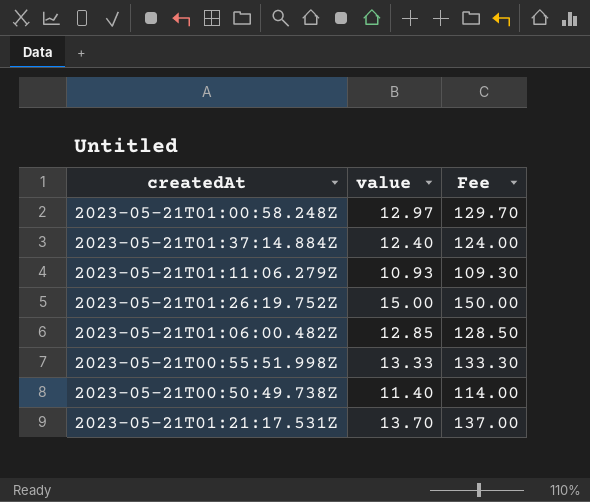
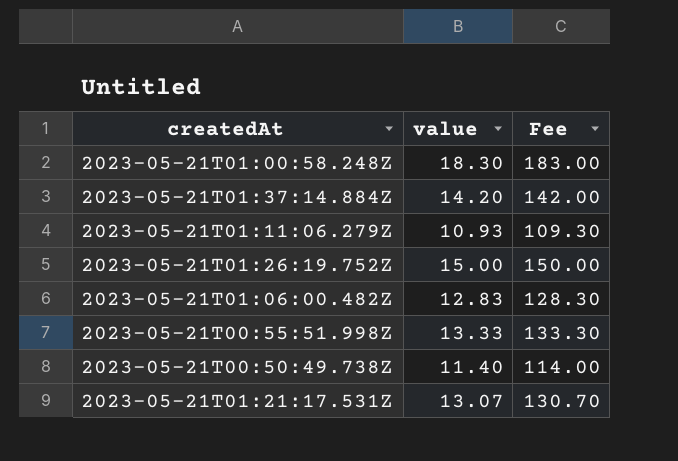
2023-05-21T01:00:58.248Z | value: 12.97 -> 18.30
2023-05-21T01:00:58.248Z | Fee: 129.70 -> 183.00
2023-05-21T01:37:14.884Z | value: 12.40 -> 14.20
2023-05-21T01:37:14.884Z | Fee: 124.00 -> 142.00
2023-05-21T01:06:00.482Z | value: 12.85 -> 12.83
2023-05-21T01:06:00.482Z | Fee: 128.50 -> 128.30
2023-05-21T01:21:17.531Z | value: 13.70 -> 13.07
2023-05-21T01:21:17.531Z | Fee: 137.00 -> 130.70

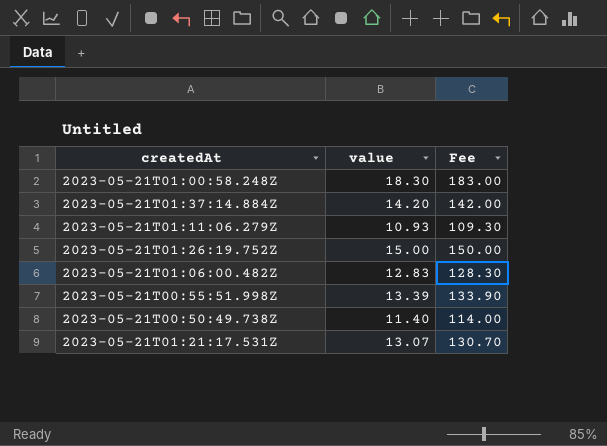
2023-05-21T00:55:51.998Z | value: 13.33 -> 13.39
2023-05-21T00:55:51.998Z | Fee: 133.30 -> 133.90

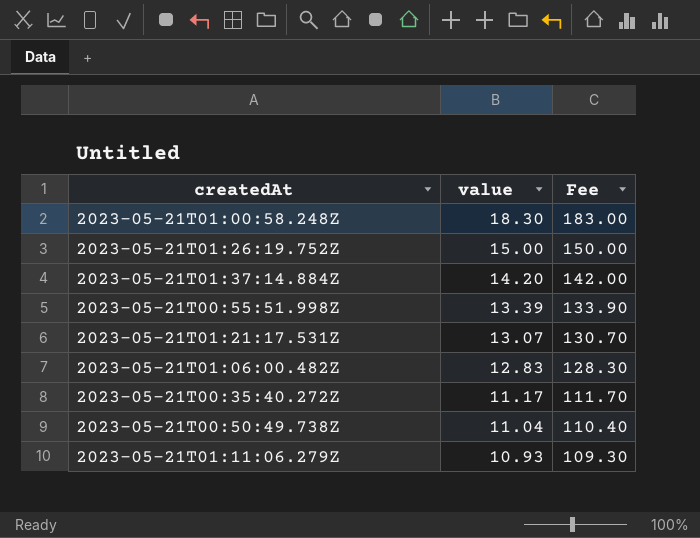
row order: none -> value descending
row 2023-05-21T00:35:40.272Z: none -> 11.17 | 111.70
2023-05-21T00:50:49.738Z | value: 11.40 -> 11.04
2023-05-21T00:50:49.738Z | Fee: 114.00 -> 110.40

